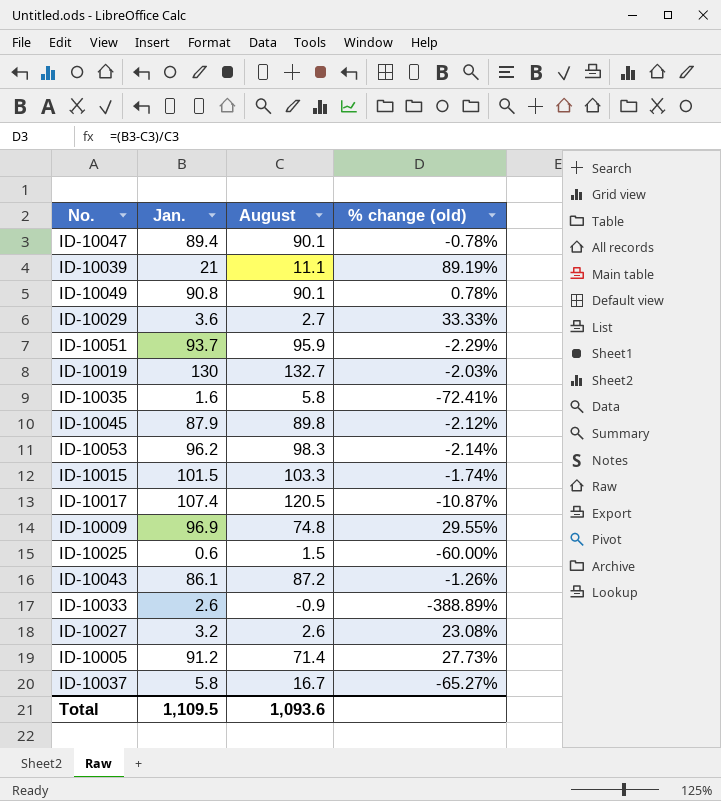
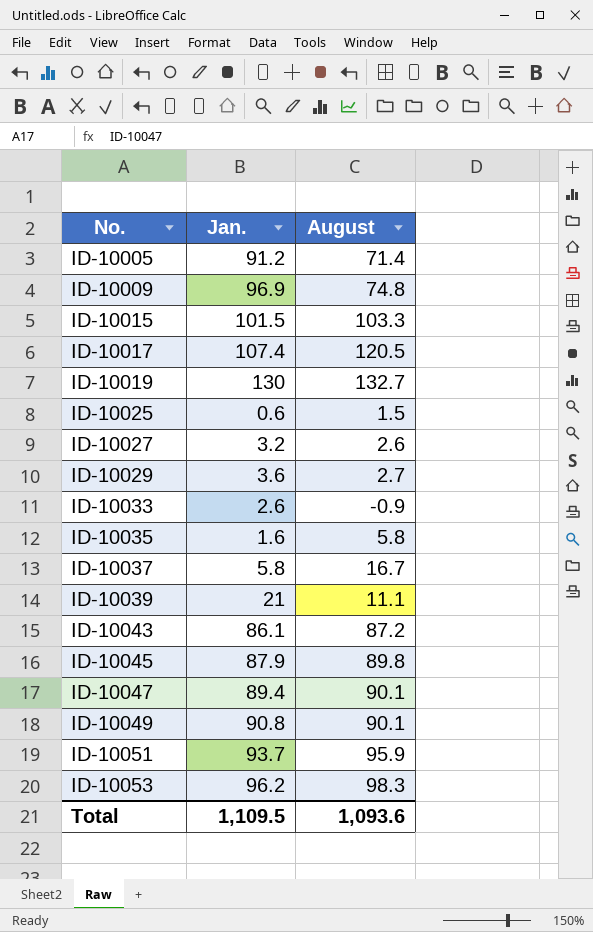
row order: none -> No. ascending
column % change (old) | formula: ([Jan.] - [August]) / [August] -> none

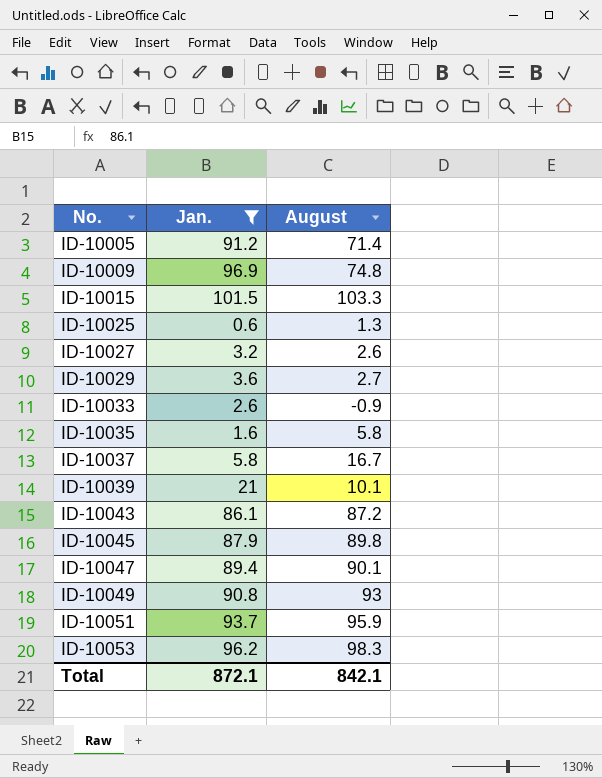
filter: none -> Jan. <= 101.5
ID-10025 | August: 1.5 -> 1.3
ID-10039 | August: 11.1 -> 10.1
ID-10049 | August: 90.1 -> 93
Total | Jan.: 1,109.5 -> 872.1
Total | August: 1,093.6 -> 842.1

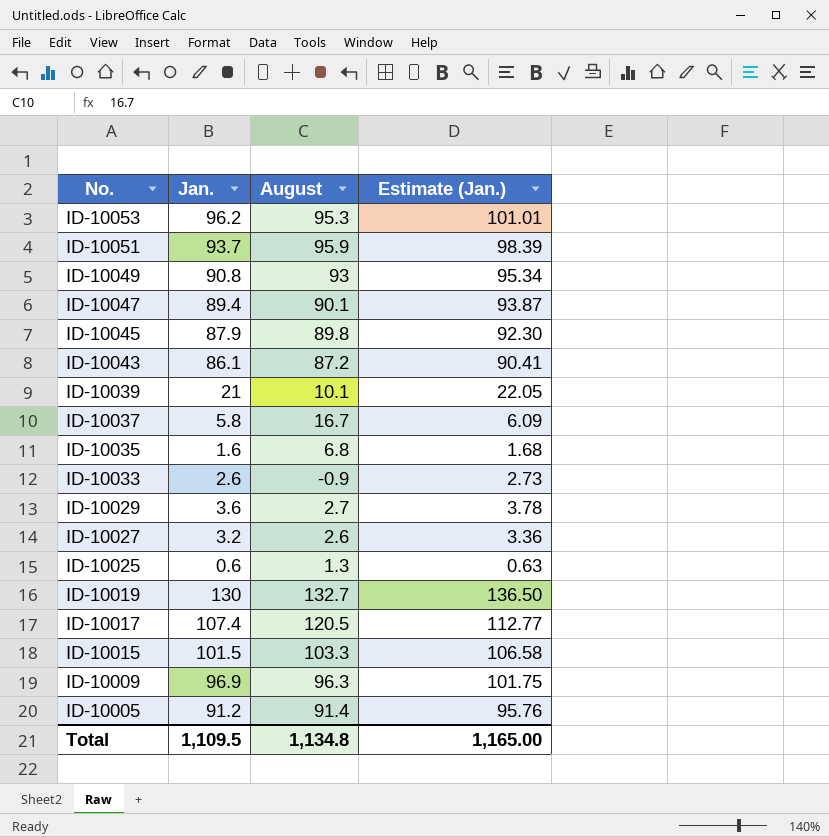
filter: Jan. <= 101.5 -> none
row order: No. ascending -> No. descending
column Estimate (Jan.) | formula: none -> [Jan.] * 1.05
ID-10053 | August: 98.3 -> 95.3
ID-10035 | August: 5.8 -> 6.8
ID-10009 | August: 74.8 -> 96.3
ID-10005 | August: 71.4 -> 91.4
Total | Jan.: 872.1 -> 1,109.5
Total | August: 842.1 -> 1,134.8

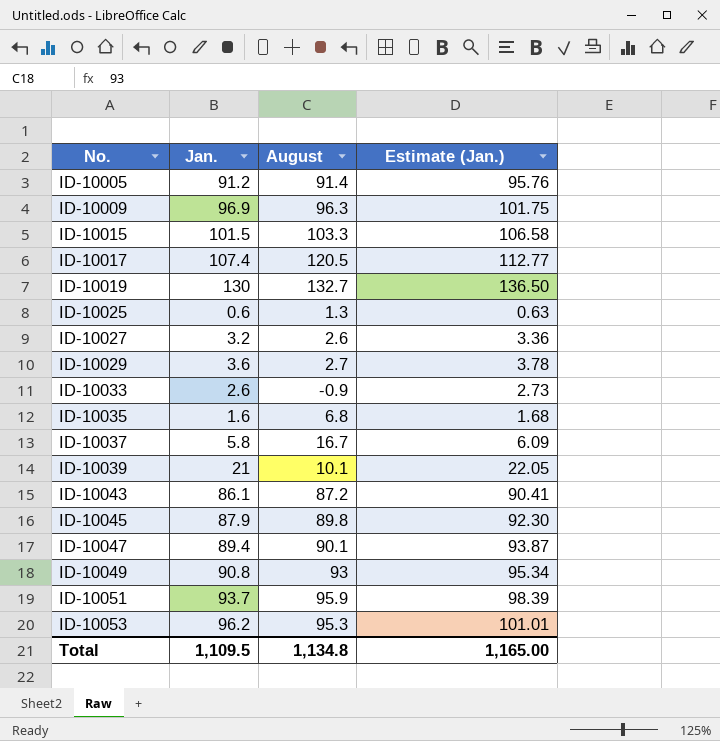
row order: No. descending -> No. ascending

